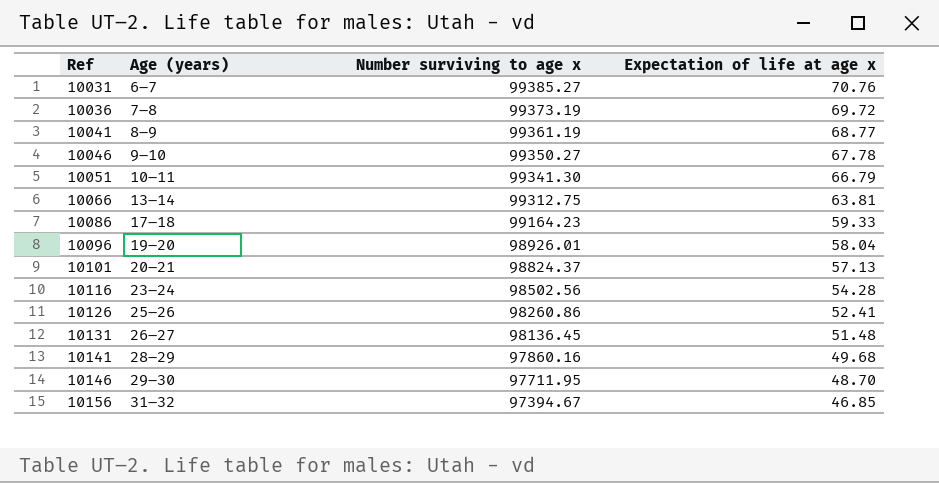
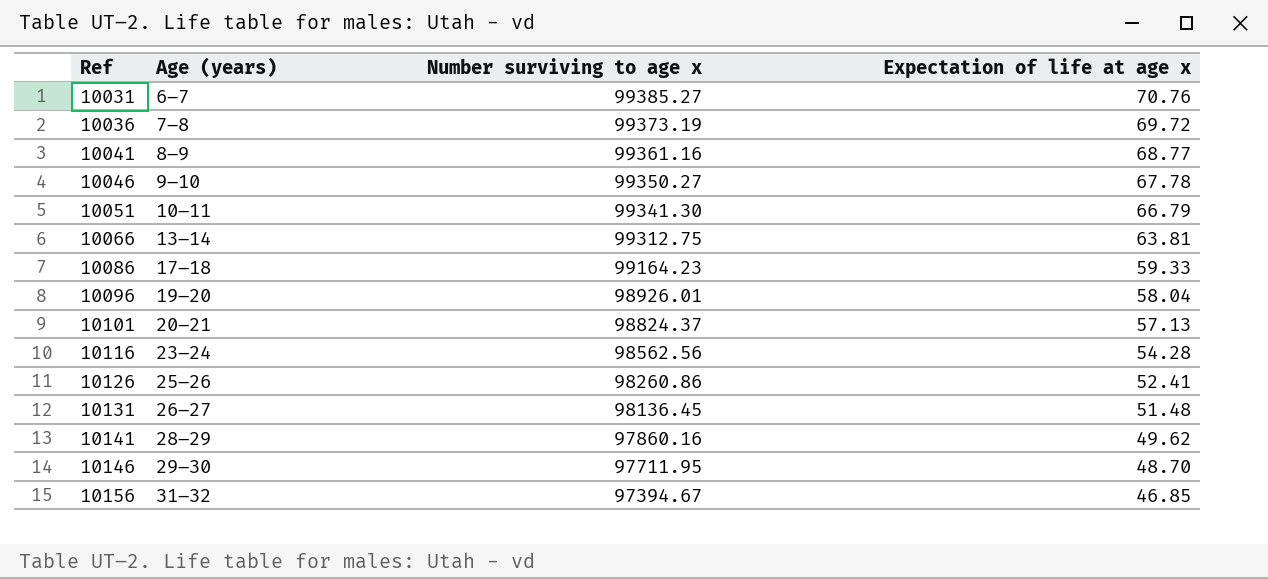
10041 | Number surviving to age x: 99361.19 -> 99361.16
10116 | Number surviving to age x: 98502.56 -> 98562.56
10141 | Expectation of life at age x: 49.68 -> 49.62

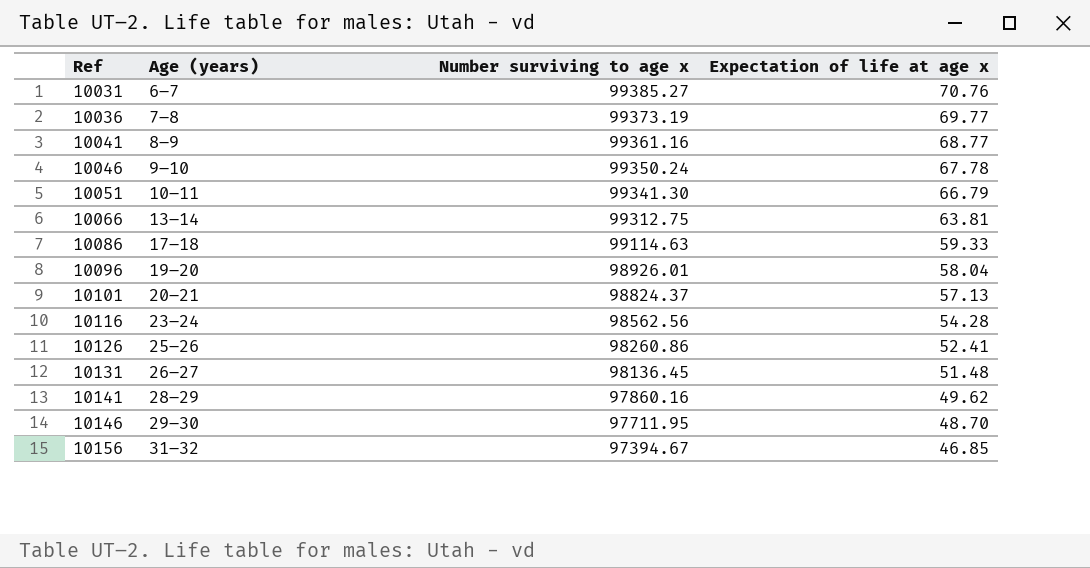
10036 | Expectation of life at age x: 69.72 -> 69.77
10046 | Number surviving to age x: 99350.27 -> 99350.24
10086 | Number surviving to age x: 99164.23 -> 99114.63

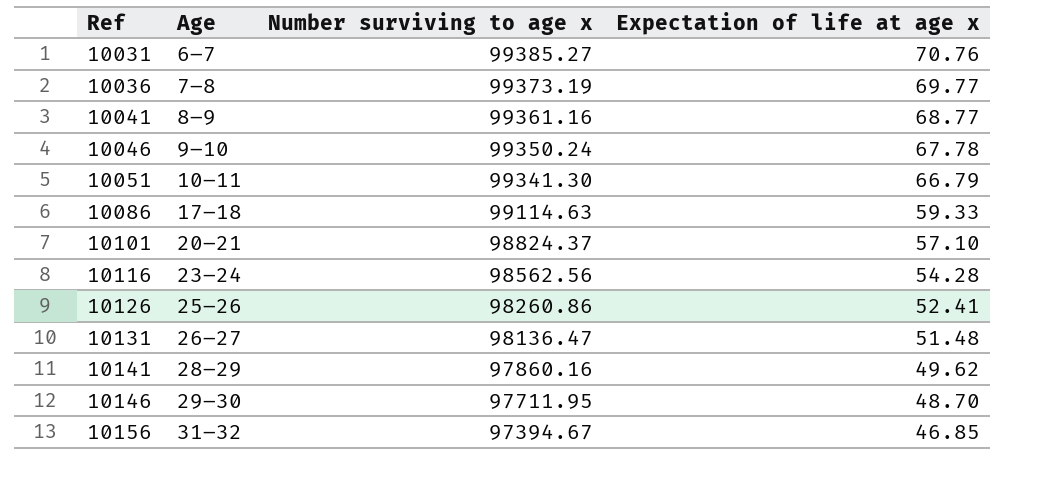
column name: Age (years) -> Age
row 10066: 13–14 | 99312.75 | 63.81 -> none
row 10096: 19–20 | 98926.01 | 58.04 -> none
10101 | Expectation of life at age x: 57.13 -> 57.10
10131 | Number surviving to age x: 98136.45 -> 98136.47

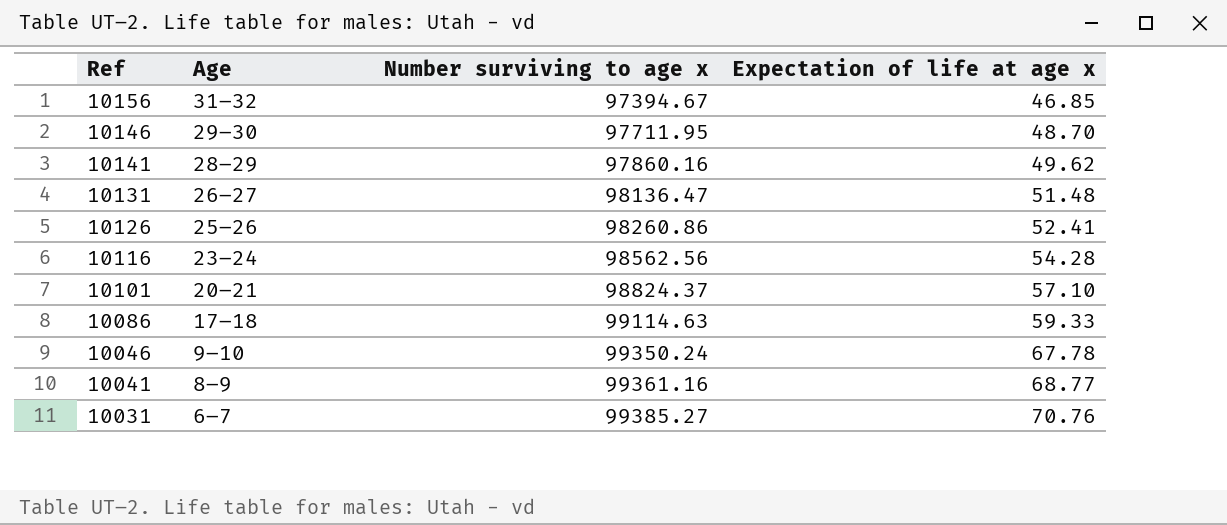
row order: Ref ascending -> Ref descending
row 10036: 7–8 | 99373.19 | 69.77 -> none
row 10051: 10–11 | 99341.30 | 66.79 -> none

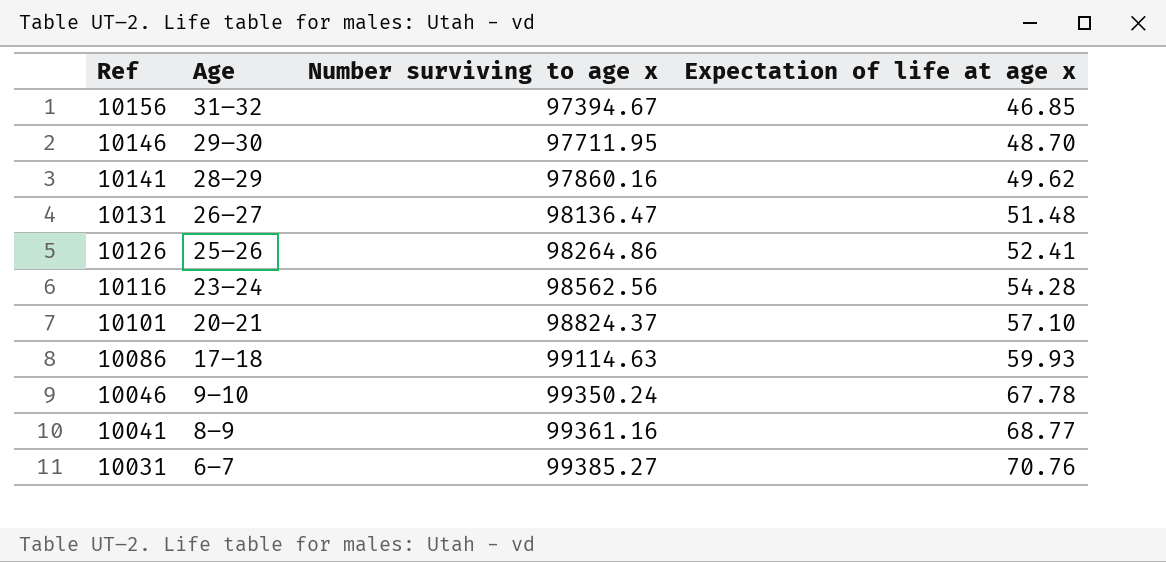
10126 | Number surviving to age x: 98260.86 -> 98264.86
10086 | Expectation of life at age x: 59.33 -> 59.93

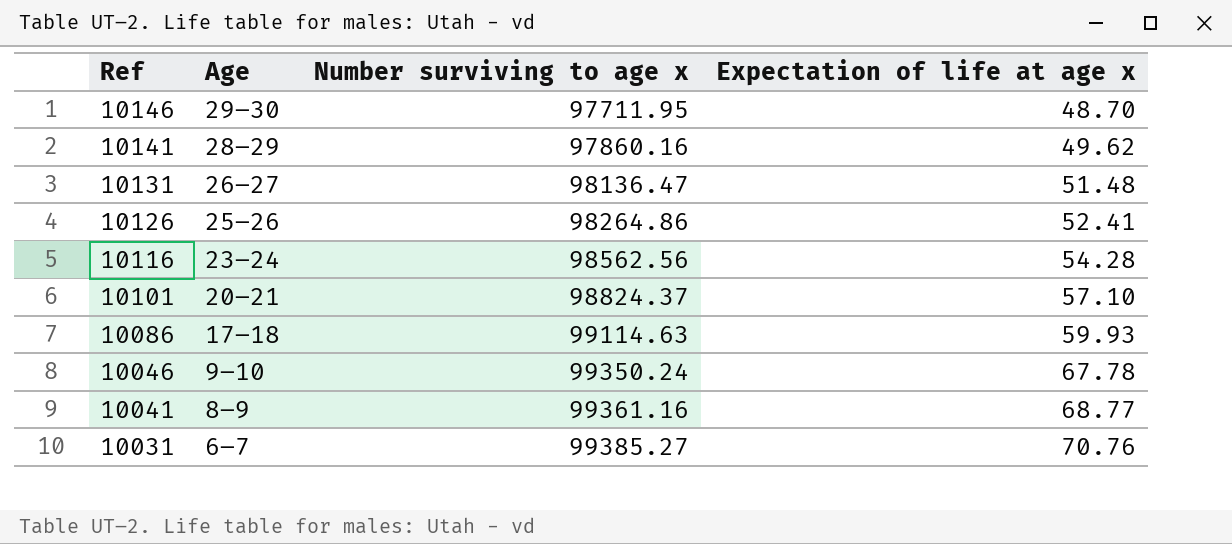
row 10156: 31–32 | 97394.67 | 46.85 -> none

